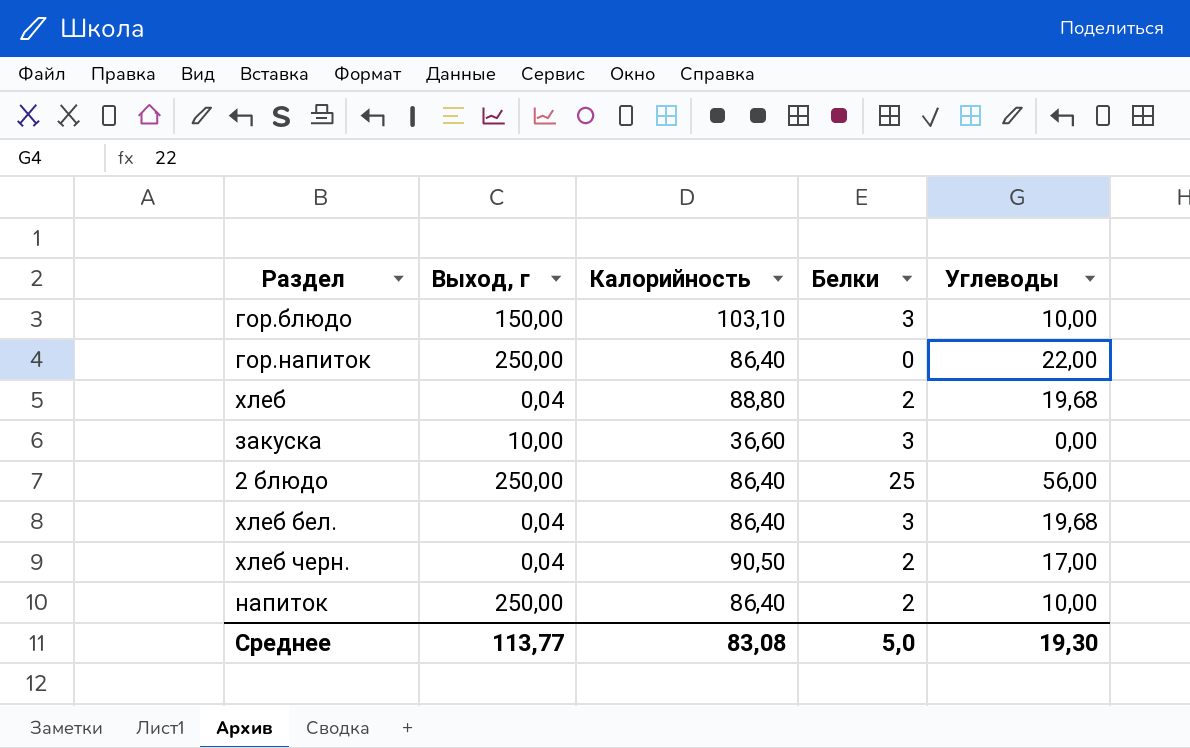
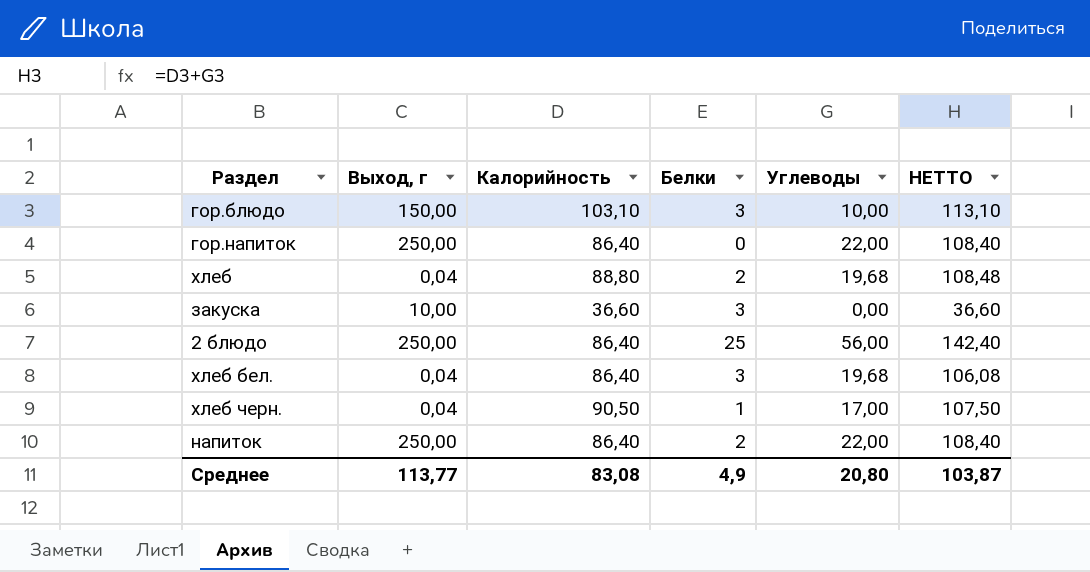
column НЕТТО | formula: none -> [Калорийность] + [Углеводы]
хлеб черн. | Белки: 2 -> 1
напиток | Углеводы: 10,00 -> 22,00
Среднее | Белки: 5,0 -> 4,9
Среднее | Углеводы: 19,30 -> 20,80

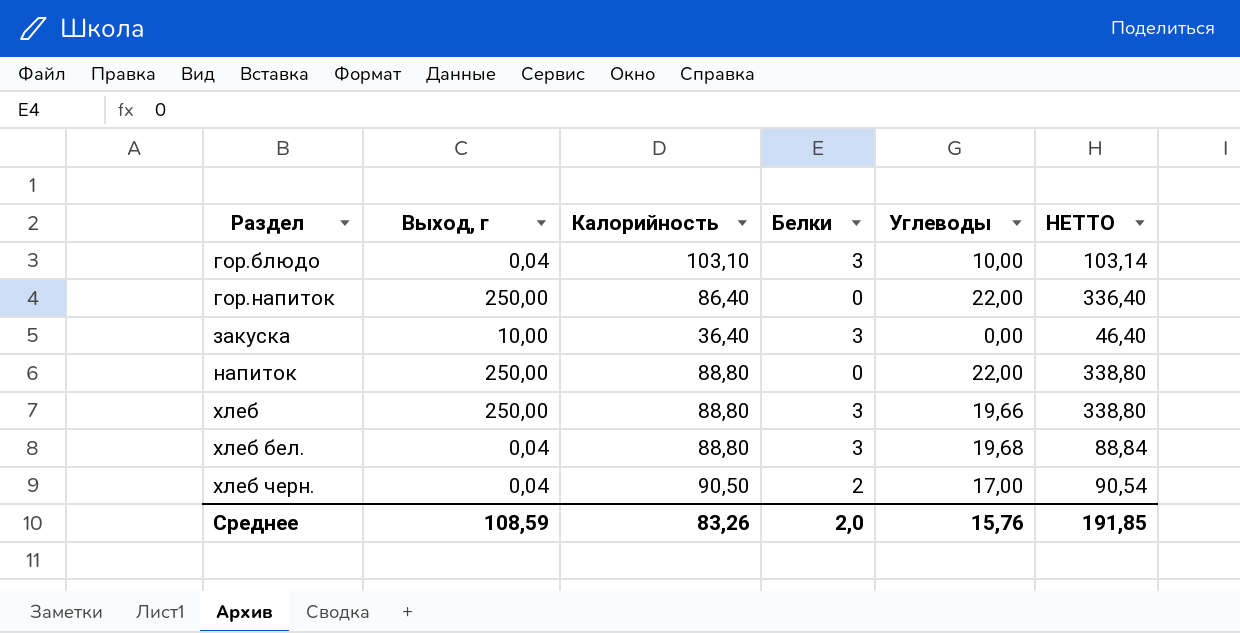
row order: none -> Раздел ascending
column НЕТТО | formula: [Калорийность] + [Углеводы] -> [Выход, г] + [Калорийность]
row 2 блюдо: 250,00 | 86,40 | 25 | 56,00 | 142,40 -> none
гор.блюдо | Выход, г: 150,00 -> 0,04
закуска | Калорийность: 36,60 -> 36,40
напиток | Калорийность: 86,40 -> 88,80
напиток | Белки: 2 -> 0
хлеб | Выход, г: 0,04 -> 250,00
хлеб | Белки: 2 -> 3
хлеб | Углеводы: 19,68 -> 19,66
хлеб бел. | Калорийность: 86,40 -> 88,80
хлеб черн. | Белки: 1 -> 2
Среднее | Выход, г: 113,77 -> 108,59
Среднее | Калорийность: 83,08 -> 83,26
Среднее | Белки: 4,9 -> 2,0
Среднее | Углеводы: 20,80 -> 15,76
Среднее | НЕТТО: 103,87 -> 191,85

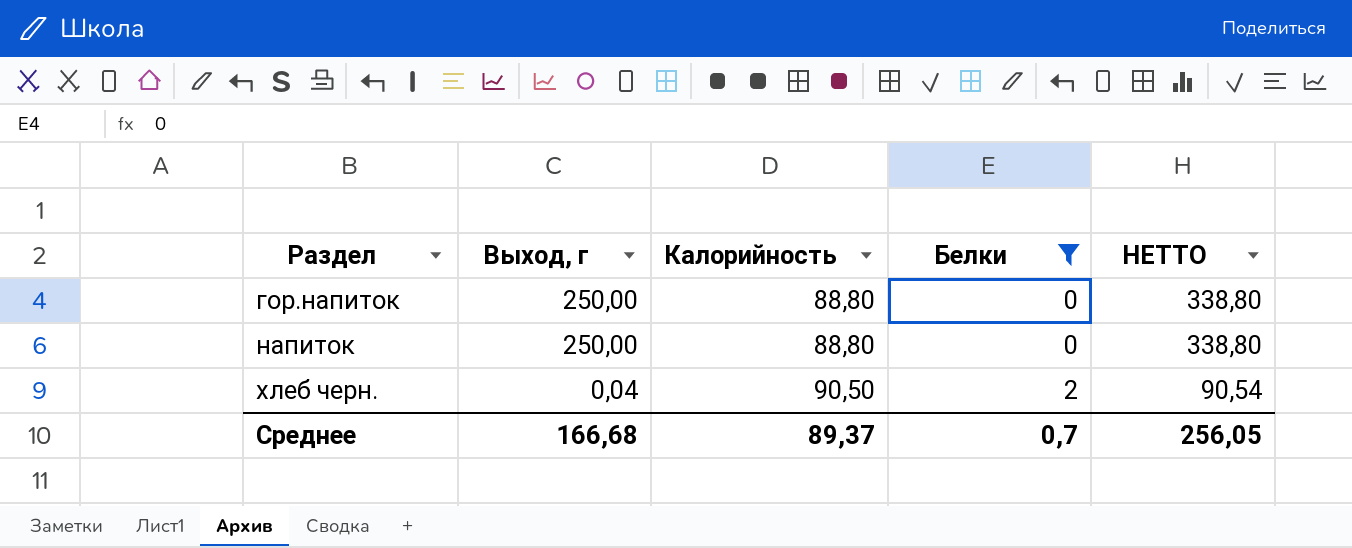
filter: none -> Белки != 3
column Углеводы | position: 5 -> none
гор.напиток | Калорийность: 86,40 -> 88,80
гор.напиток | НЕТТО: 336,40 -> 338,80
Среднее | Выход, г: 108,59 -> 166,68
Среднее | Калорийность: 83,26 -> 89,37
Среднее | Белки: 2,0 -> 0,7
Среднее | НЕТТО: 191,85 -> 256,05

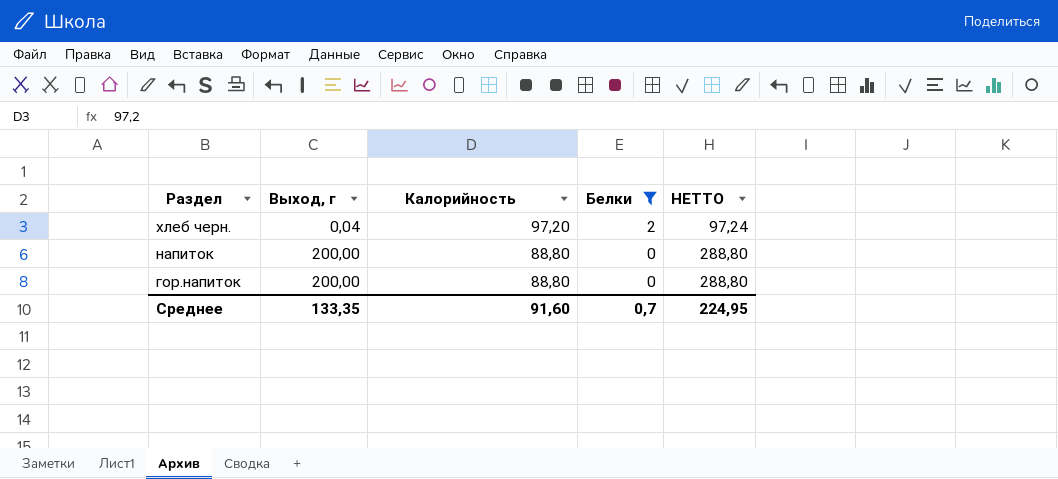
row order: Раздел ascending -> Раздел descending
хлеб черн. | Калорийность: 90,50 -> 97,20
хлеб черн. | НЕТТО: 90,54 -> 97,24
напиток | Выход, г: 250,00 -> 200,00
напиток | НЕТТО: 338,80 -> 288,80
гор.напиток | Выход, г: 250,00 -> 200,00
гор.напиток | НЕТТО: 338,80 -> 288,80
Среднее | Выход, г: 166,68 -> 133,35
Среднее | Калорийность: 89,37 -> 91,60
Среднее | НЕТТО: 256,05 -> 224,95

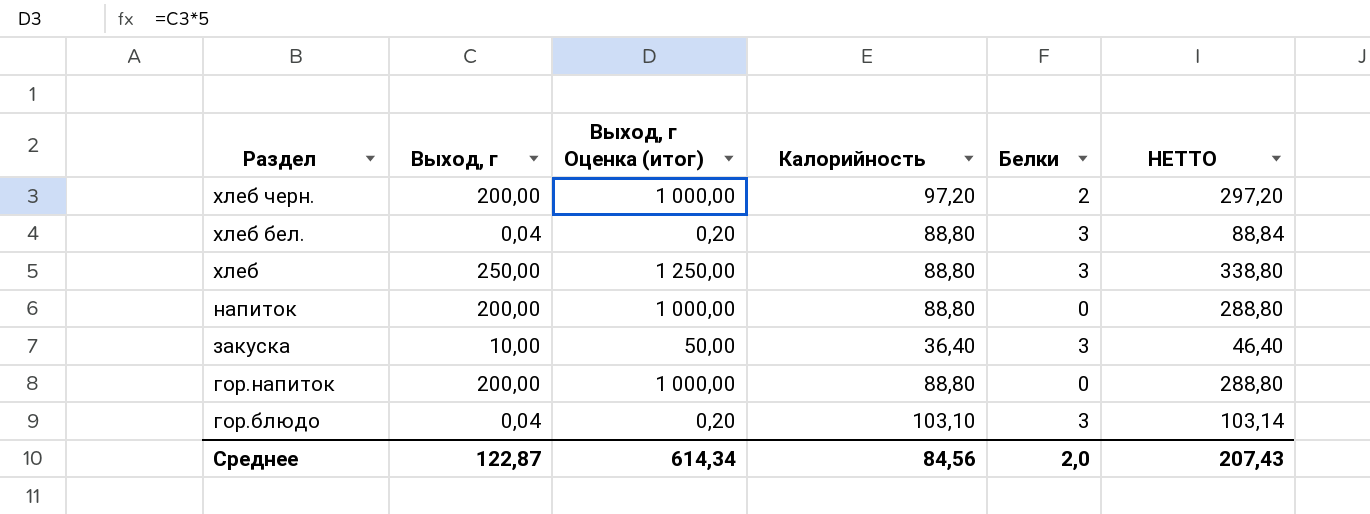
filter: Белки != 3 -> none
column Выход, г Оценка (итог) | formula: none -> [Выход, г] * 5
хлеб черн. | Выход, г: 0,04 -> 200,00
хлеб черн. | НЕТТО: 97,24 -> 297,20
Среднее | Выход, г: 133,35 -> 122,87
Среднее | Калорийность: 91,60 -> 84,56
Среднее | Белки: 0,7 -> 2,0
Среднее | НЕТТО: 224,95 -> 207,43

